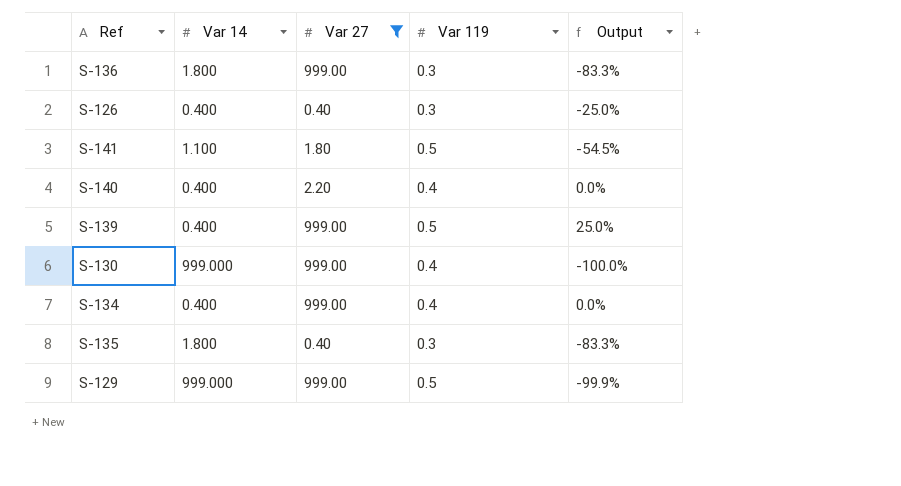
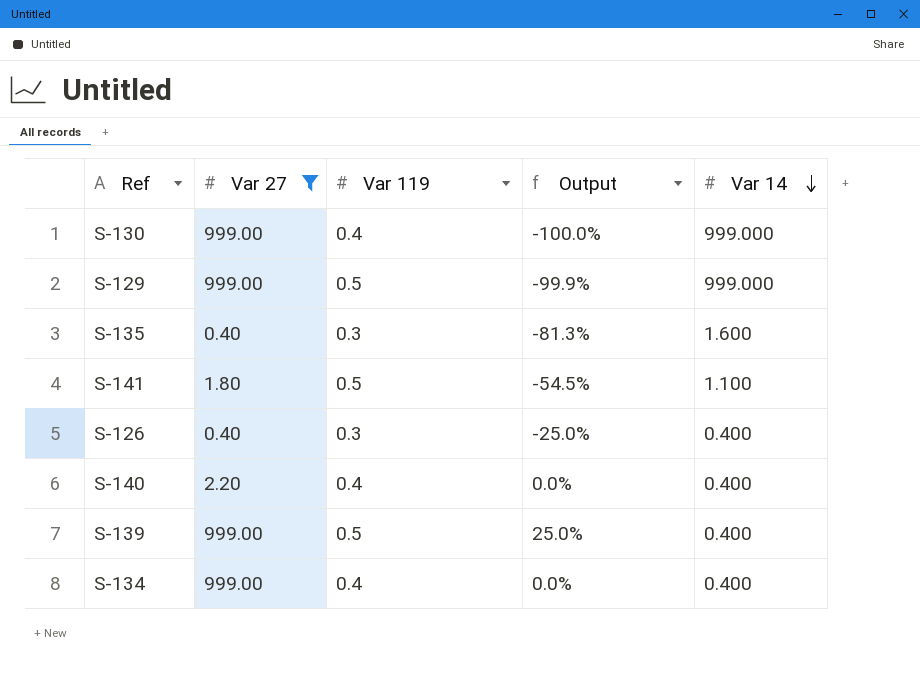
row order: none -> Var 14 descending
column Var 14 | position: 2 -> 5
row S-136: 1.800 | 999.00 | 0.3 | -83.3% -> none
S-135 | Output: -83.3% -> -81.3%
S-135 | Var 14: 1.800 -> 1.600

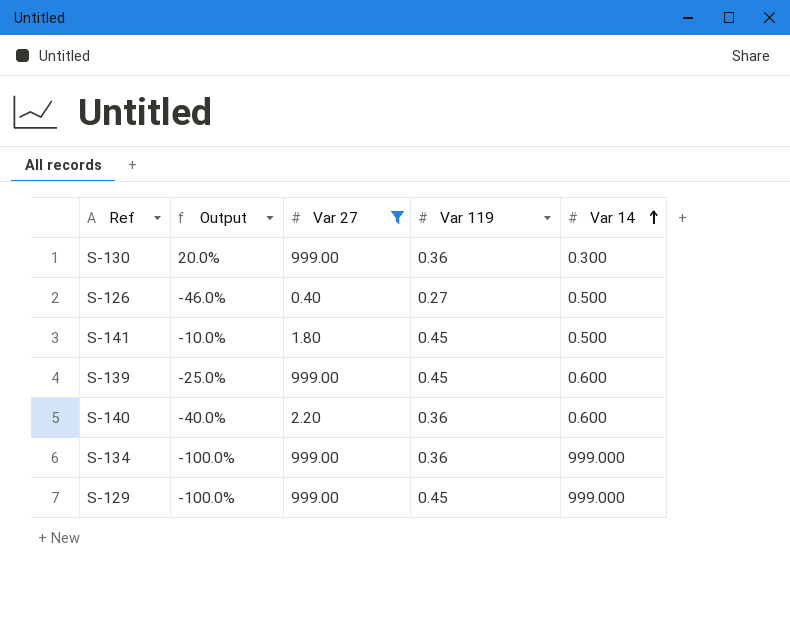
row order: Var 14 descending -> Var 14 ascending
column Output | position: 4 -> 2
row S-135: 0.40 | 0.3 | -81.3% | 1.600 -> none
S-130 | Output: -100.0% -> 20.0%
S-130 | Var 119: 0.4 -> 0.36
S-130 | Var 14: 999.000 -> 0.300
S-126 | Output: -25.0% -> -46.0%
S-126 | Var 119: 0.3 -> 0.27
S-126 | Var 14: 0.400 -> 0.500
S-141 | Output: -54.5% -> -10.0%
S-141 | Var 119: 0.5 -> 0.45
S-141 | Var 14: 1.100 -> 0.500
S-139 | Output: 25.0% -> -25.0%
S-139 | Var 119: 0.5 -> 0.45
S-139 | Var 14: 0.400 -> 0.600
S-140 | Output: 0.0% -> -40.0%
S-140 | Var 119: 0.4 -> 0.36
S-140 | Var 14: 0.400 -> 0.600
S-134 | Output: 0.0% -> -100.0%
S-134 | Var 119: 0.4 -> 0.36
S-134 | Var 14: 0.400 -> 999.000
S-129 | Output: -99.9% -> -100.0%
S-129 | Var 119: 0.5 -> 0.45

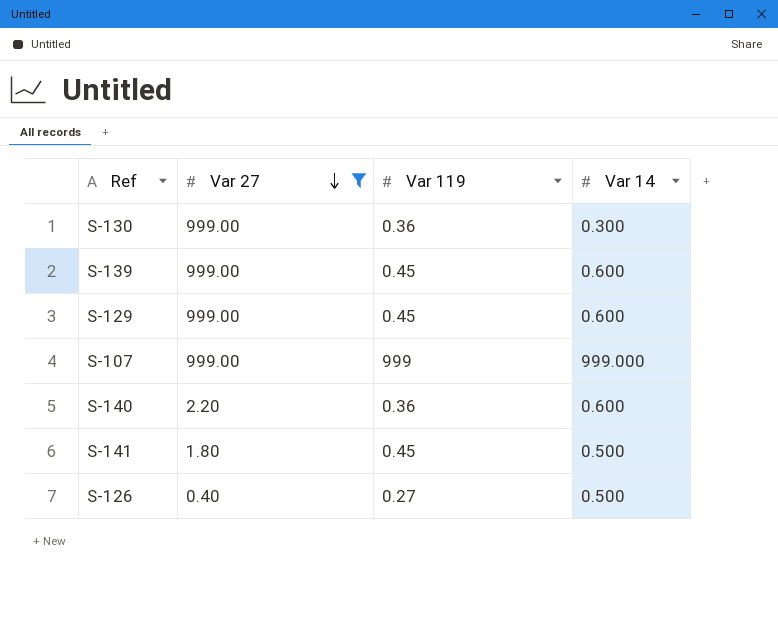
row order: Var 14 ascending -> Var 27 descending
column Output | formula: ([Var 119] - [Var 14]) / [Var 14] -> none
row S-134: -100.0% | 999.00 | 0.36 | 999.000 -> none
S-129 | Var 14: 999.000 -> 0.600
row S-107: none -> 999.00 | 999 | 999.000

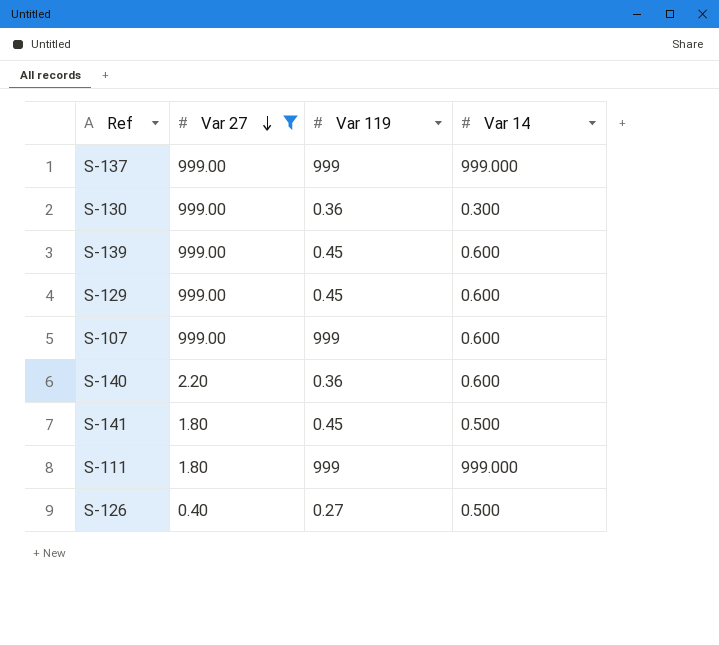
row S-137: none -> 999.00 | 999 | 999.000
S-107 | Var 14: 999.000 -> 0.600
row S-111: none -> 1.80 | 999 | 999.000

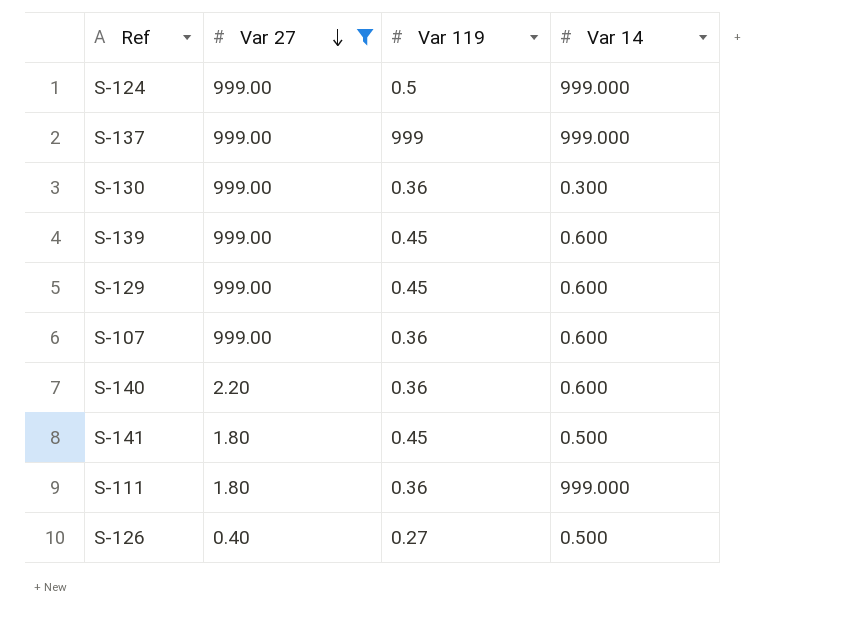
row S-124: none -> 999.00 | 0.5 | 999.000
S-107 | Var 119: 999 -> 0.36
S-111 | Var 119: 999 -> 0.36

